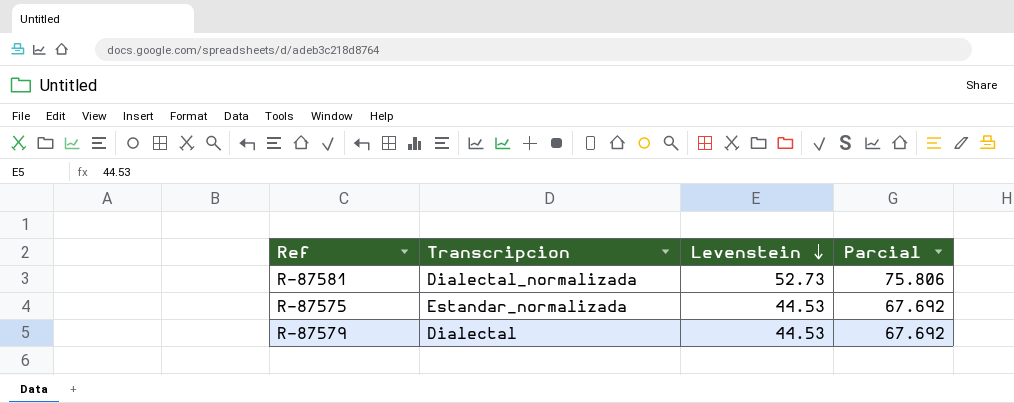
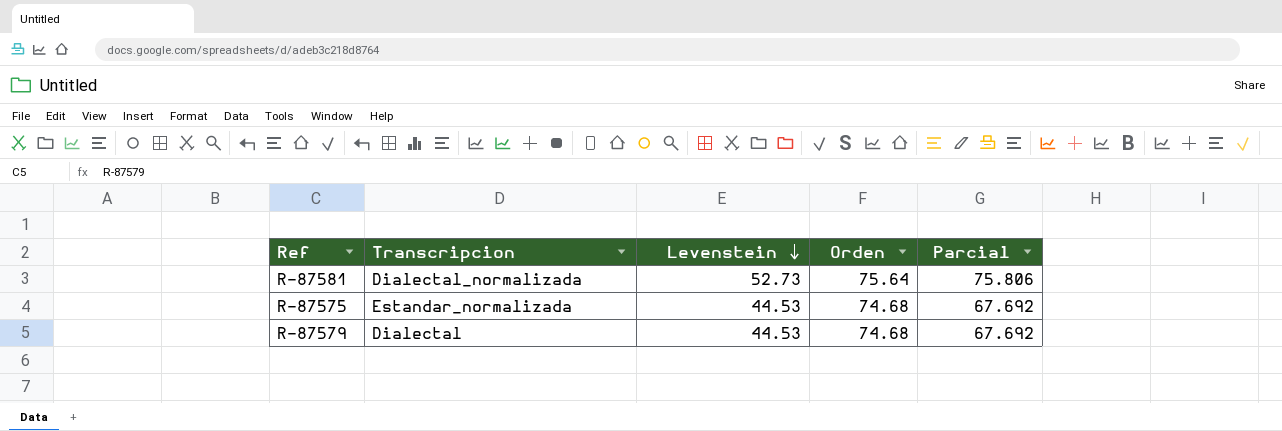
column Orden | position: none -> 4

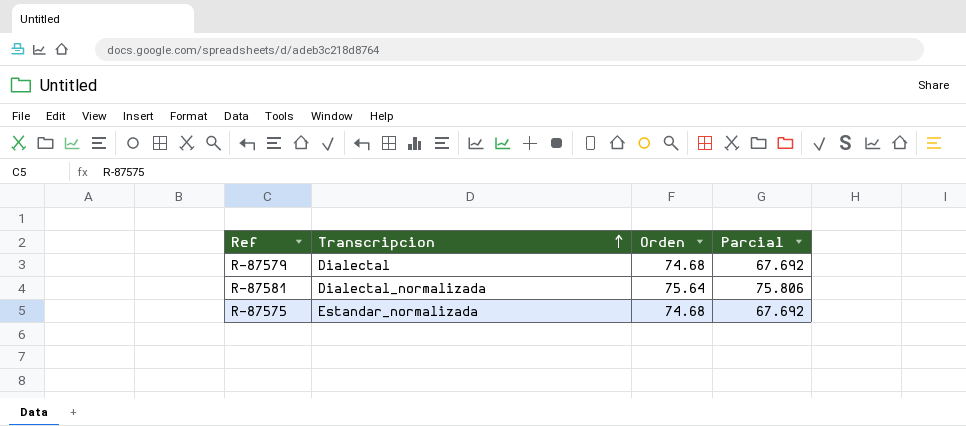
row order: Levenstein descending -> Transcripcion ascending
column Levenstein | position: 3 -> none

